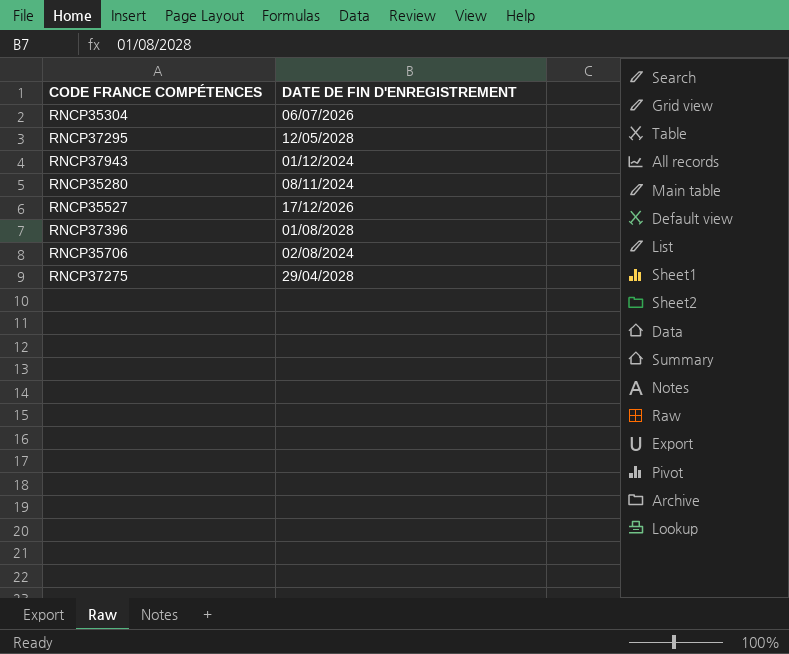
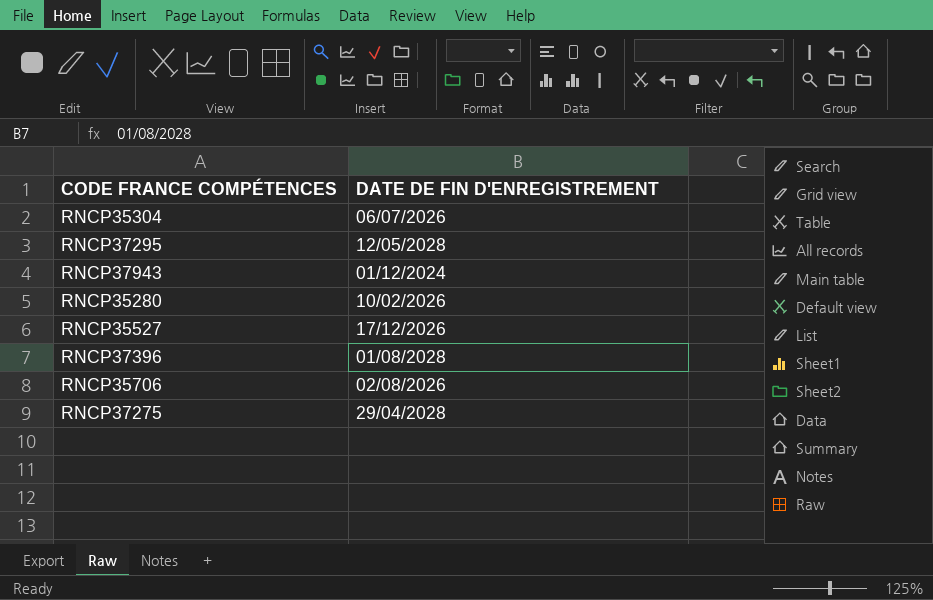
RNCP35280 | DATE DE FIN D'ENREGISTREMENT: 08/11/2024 -> 10/02/2026
RNCP35706 | DATE DE FIN D'ENREGISTREMENT: 02/08/2024 -> 02/08/2026

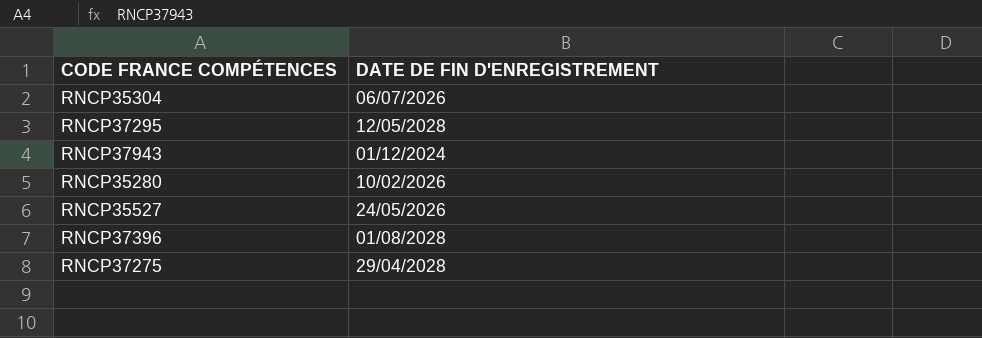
row RNCP35706: 02/08/2026 -> none
RNCP35527 | DATE DE FIN D'ENREGISTREMENT: 17/12/2026 -> 24/05/2026

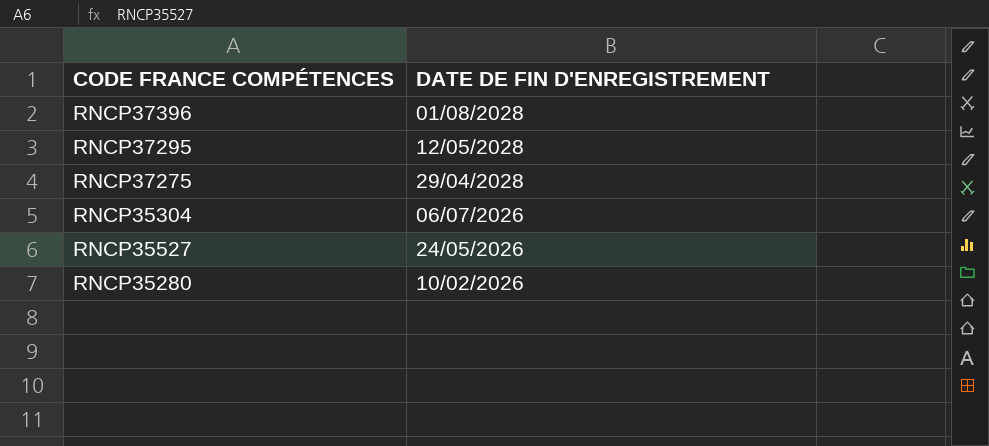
row order: none -> DATE DE FIN D'ENREGISTREMENT descending
row RNCP37943: 01/12/2024 -> none

